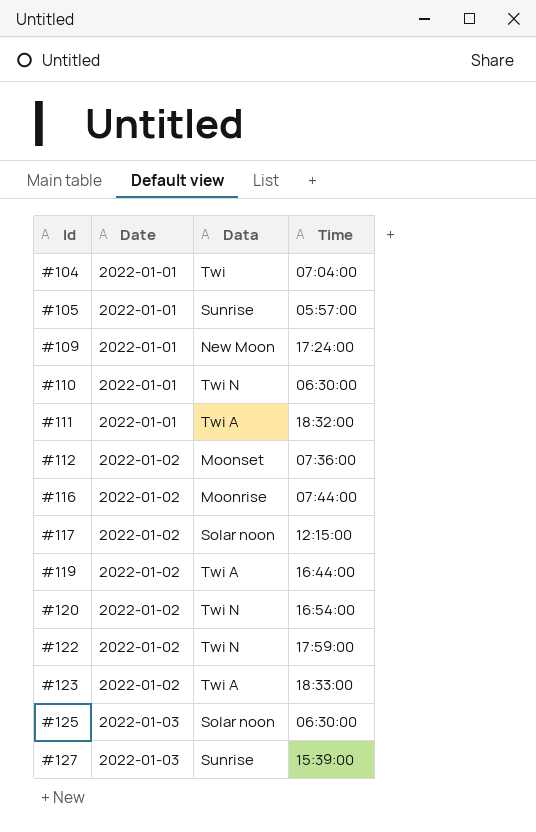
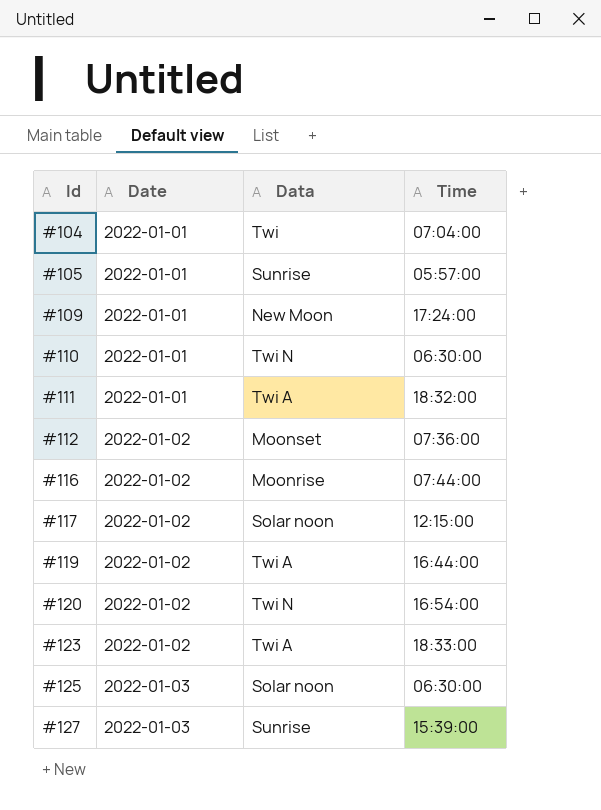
row #122: 2022-01-02 | Twi N | 17:59:00 -> none

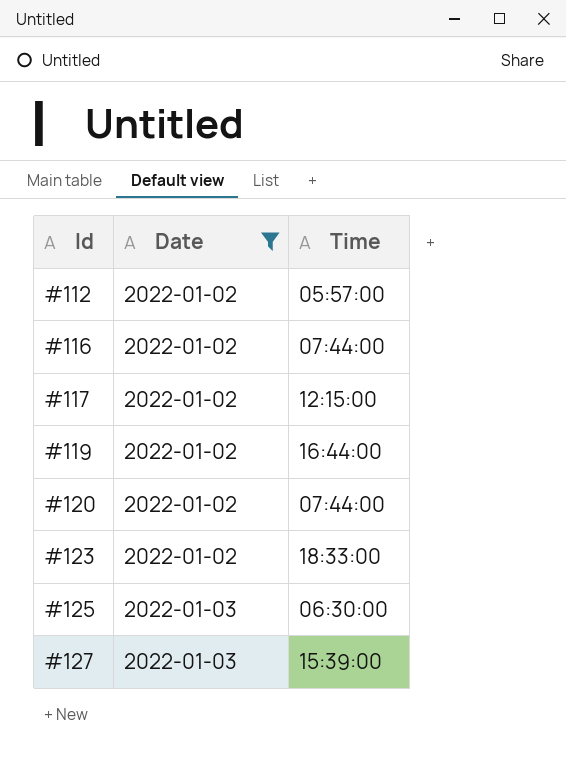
filter: none -> Date != 2022-01-01
column Data | position: 3 -> none
#112 | Time: 07:36:00 -> 05:57:00
#120 | Time: 16:54:00 -> 07:44:00

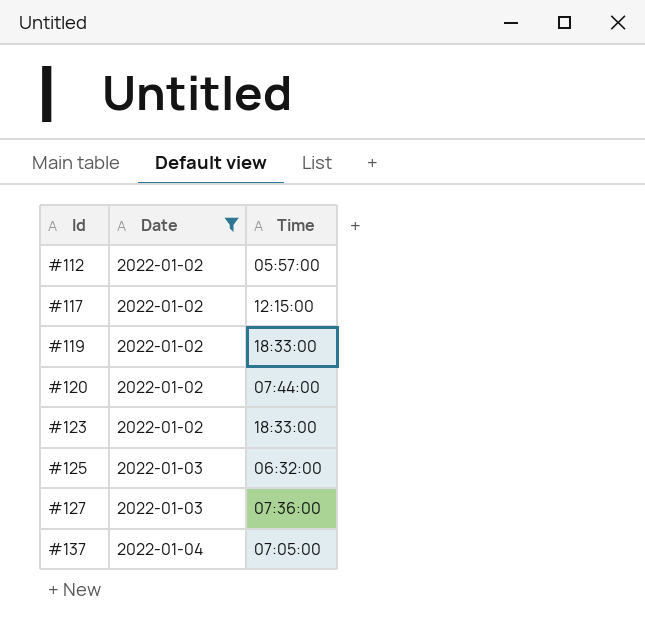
row #116: 2022-01-02 | 07:44:00 -> none
#119 | Time: 16:44:00 -> 18:33:00
#125 | Time: 06:30:00 -> 06:32:00
#127 | Time: 15:39:00 -> 07:36:00
row #137: none -> 2022-01-04 | 07:05:00

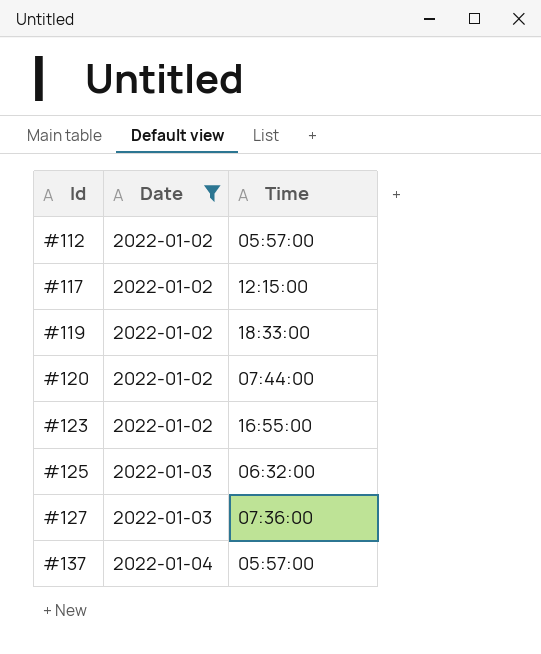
#123 | Time: 18:33:00 -> 16:55:00
#137 | Time: 07:05:00 -> 05:57:00

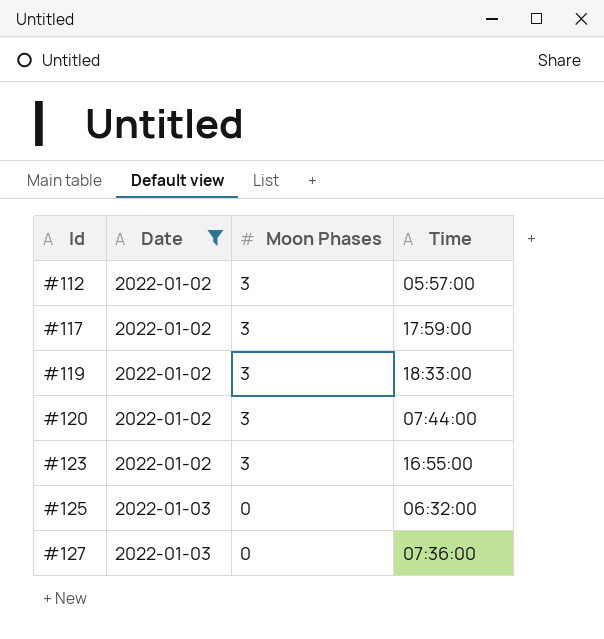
column Moon Phases | position: none -> 3
row #137: 2022-01-04 | 05:57:00 -> none
#117 | Time: 12:15:00 -> 17:59:00

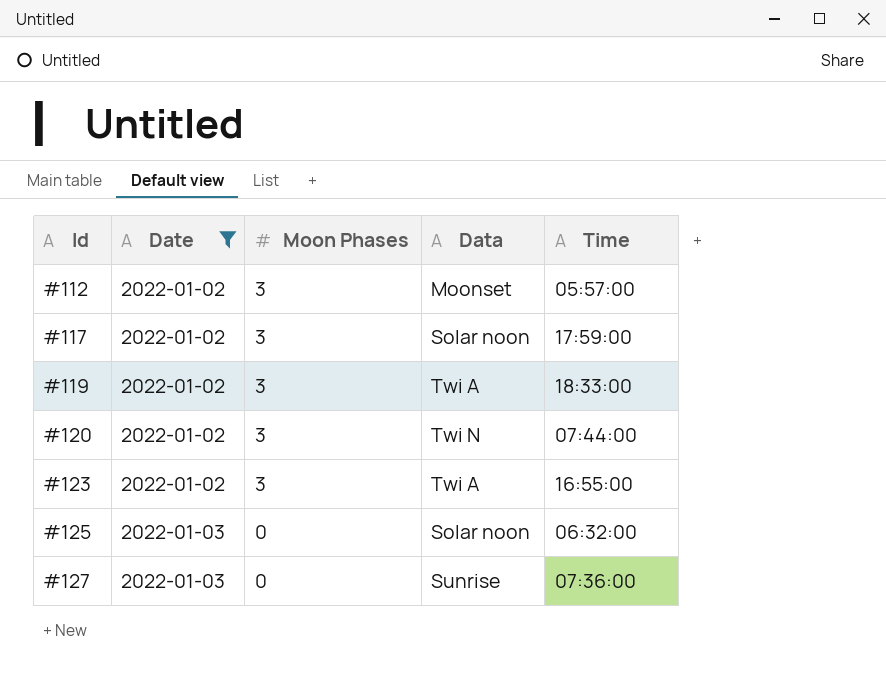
column Data | position: none -> 4

